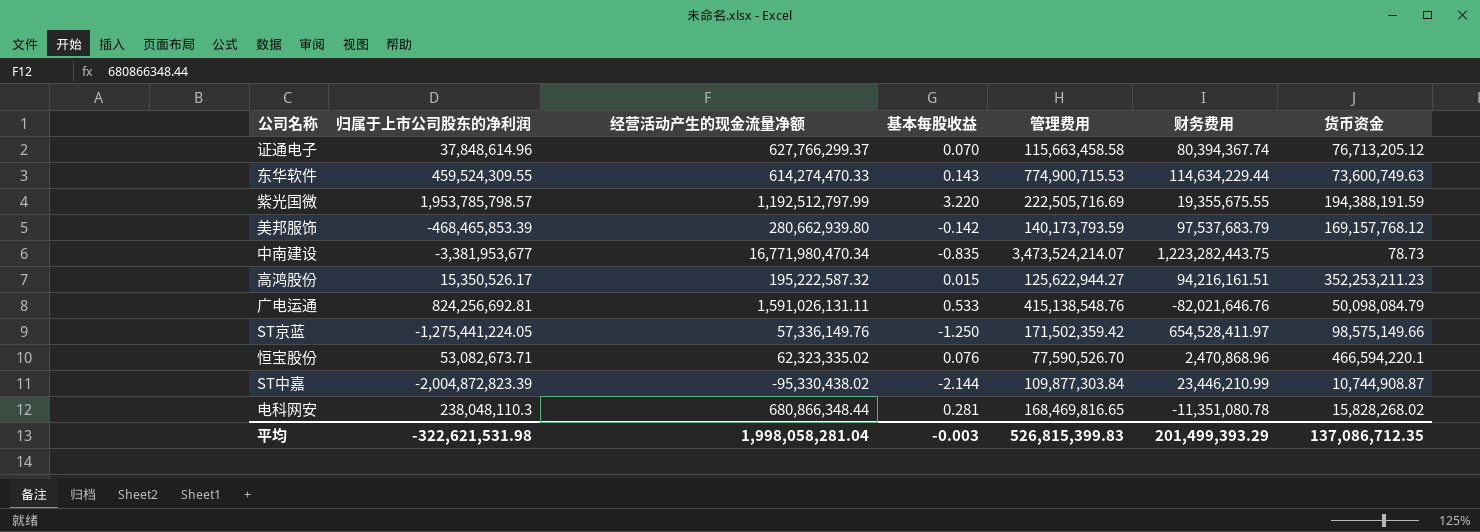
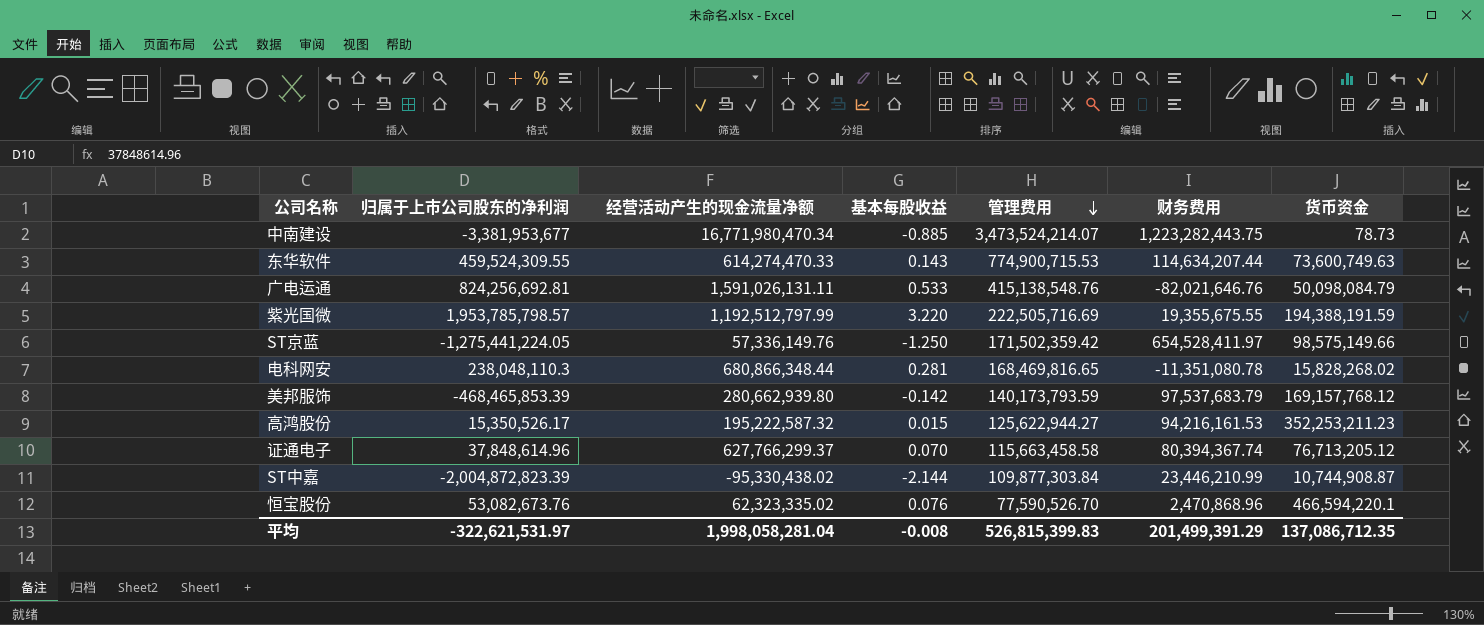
row order: none -> 管理费用 descending
中南建设 | 基本每股收益: -0.835 -> -0.885
东华软件 | 财务费用: 114,634,229.44 -> 114,634,207.44
高鸿股份 | 财务费用: 94,216,161.51 -> 94,216,161.53
恒宝股份 | 归属于上市公司股东的净利润: 53,082,673.71 -> 53,082,673.76
平均 | 归属于上市公司股东的净利润: -322,621,531.98 -> -322,621,531.97
平均 | 基本每股收益: -0.003 -> -0.008
平均 | 财务费用: 201,499,393.29 -> 201,499,391.29

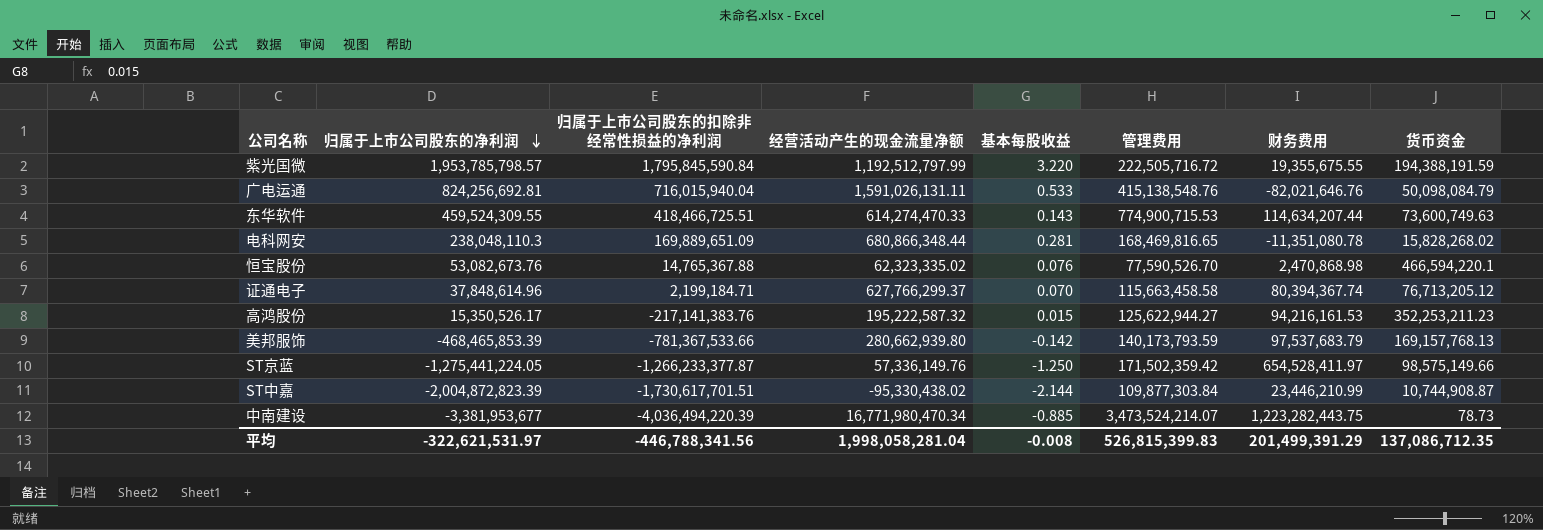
row order: 管理费用 descending -> 归属于上市公司股东的净利润 descending
column 归属于上市公司股东的扣除非经常性损益的净利润 | position: none -> 3
紫光国微 | 管理费用: 222,505,716.69 -> 222,505,716.72
恒宝股份 | 财务费用: 2,470,868.96 -> 2,470,868.98
美邦服饰 | 货币资金: 169,157,768.12 -> 169,157,768.13

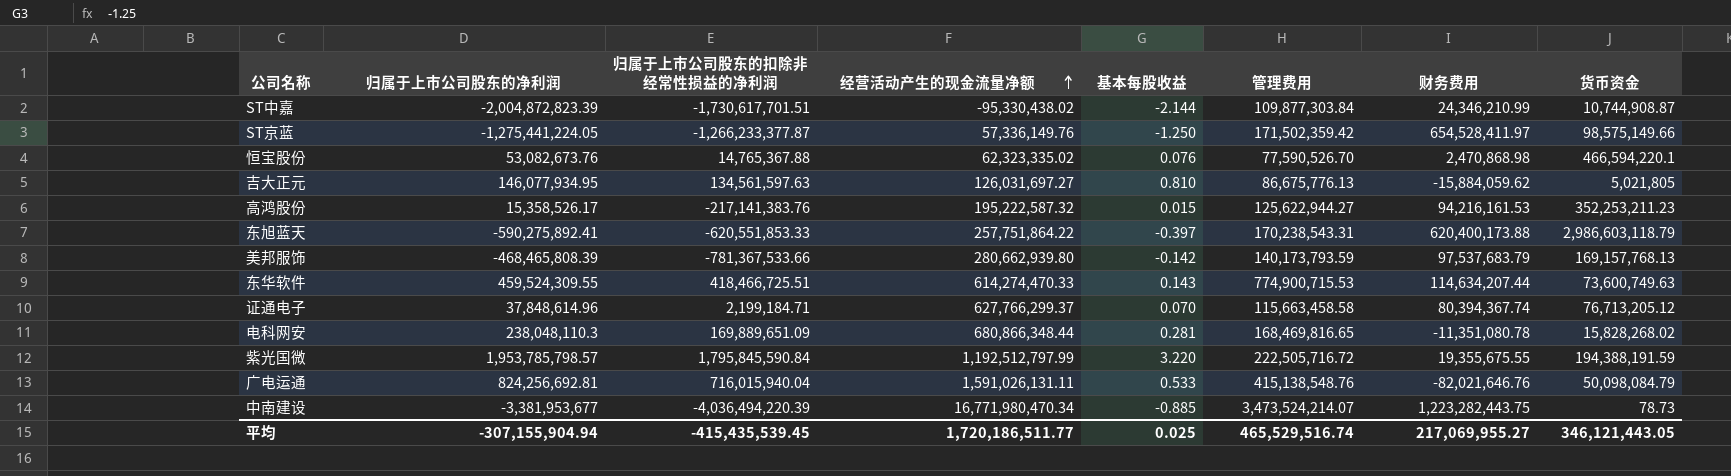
row order: 归属于上市公司股东的净利润 descending -> 经营活动产生的现金流量净额 ascending
ST中嘉 | 财务费用: 23,446,210.99 -> 24,346,210.99
row 吉大正元: none -> 146,077,934.95 | 134,561,597.63 | 126,031,697.27 | 0.810 | 86,675,776.13 | -15,884,059.62 | 5,021,805
高鸿股份 | 归属于上市公司股东的净利润: 15,350,526.17 -> 15,358,526.17
row 东旭蓝天: none -> -590,275,892.41 | -620,551,853.33 | 257,751,864.22 | -0.397 | 170,238,543.31 | 620,400,173.88 | 2,986,603,118.79
美邦服饰 | 归属于上市公司股东的净利润: -468,465,853.39 -> -468,465,808.39
平均 | 归属于上市公司股东的净利润: -322,621,531.97 -> -307,155,904.94
平均 | 归属于上市公司股东的扣除非经常性损益的净利润: -446,788,341.56 -> -415,435,539.45
平均 | 经营活动产生的现金流量净额: 1,998,058,281.04 -> 1,720,186,511.77
平均 | 基本每股收益: -0.008 -> 0.025
平均 | 管理费用: 526,815,399.83 -> 465,529,516.74
平均 | 财务费用: 201,499,391.29 -> 217,069,955.27
平均 | 货币资金: 137,086,712.35 -> 346,121,443.05

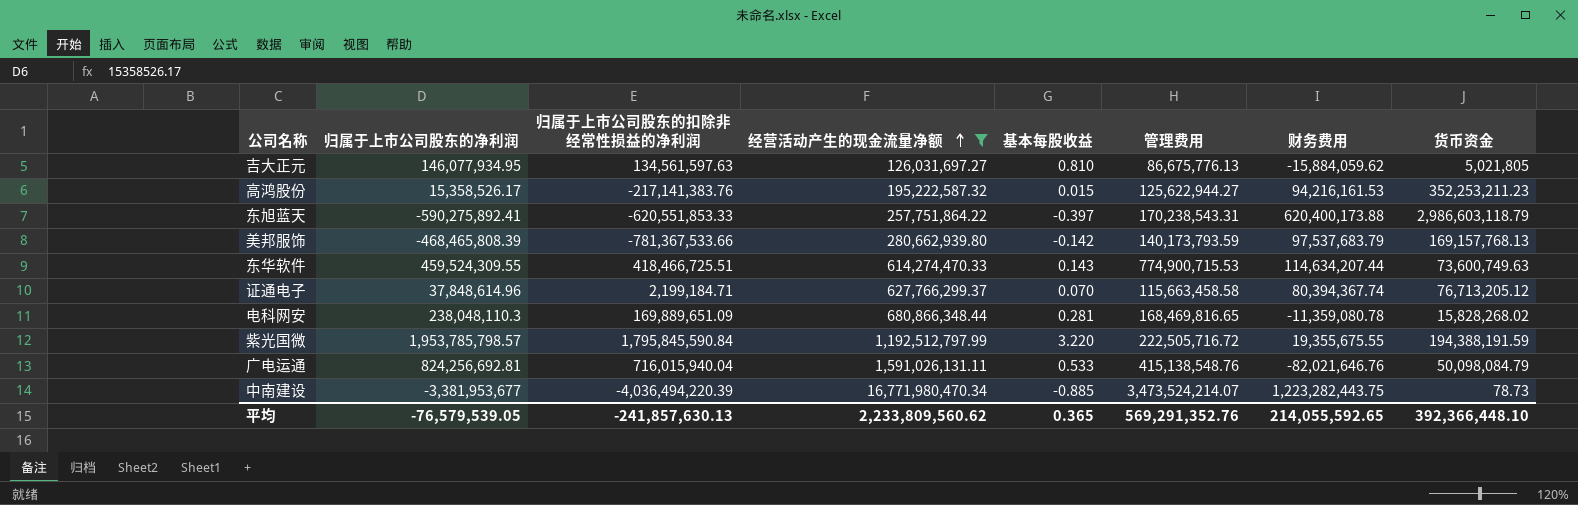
filter: none -> 经营活动产生的现金流量净额 >= 126,031,697.27
电科网安 | 财务费用: -11,351,080.78 -> -11,359,080.78
平均 | 归属于上市公司股东的净利润: -307,155,904.94 -> -76,579,539.05
平均 | 归属于上市公司股东的扣除非经常性损益的净利润: -415,435,539.45 -> -241,857,630.13
平均 | 经营活动产生的现金流量净额: 1,720,186,511.77 -> 2,233,809,560.62
平均 | 基本每股收益: 0.025 -> 0.365
平均 | 管理费用: 465,529,516.74 -> 569,291,352.76
平均 | 财务费用: 217,069,955.27 -> 214,055,592.65
平均 | 货币资金: 346,121,443.05 -> 392,366,448.10

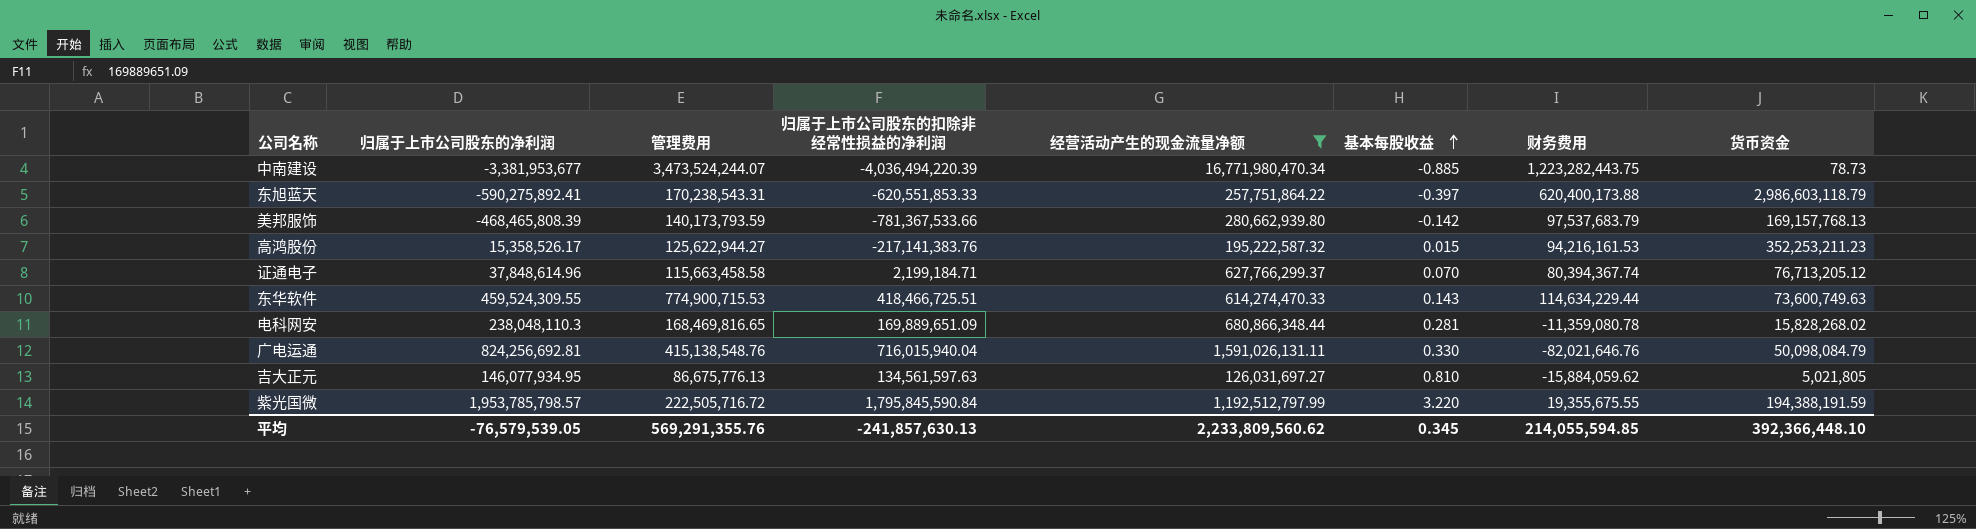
row order: 经营活动产生的现金流量净额 ascending -> 基本每股收益 ascending
column 管理费用 | position: 6 -> 3
中南建设 | 管理费用: 3,473,524,214.07 -> 3,473,524,244.07
东华软件 | 财务费用: 114,634,207.44 -> 114,634,229.44
广电运通 | 基本每股收益: 0.533 -> 0.330
平均 | 管理费用: 569,291,352.76 -> 569,291,355.76
平均 | 基本每股收益: 0.365 -> 0.345
平均 | 财务费用: 214,055,592.65 -> 214,055,594.85

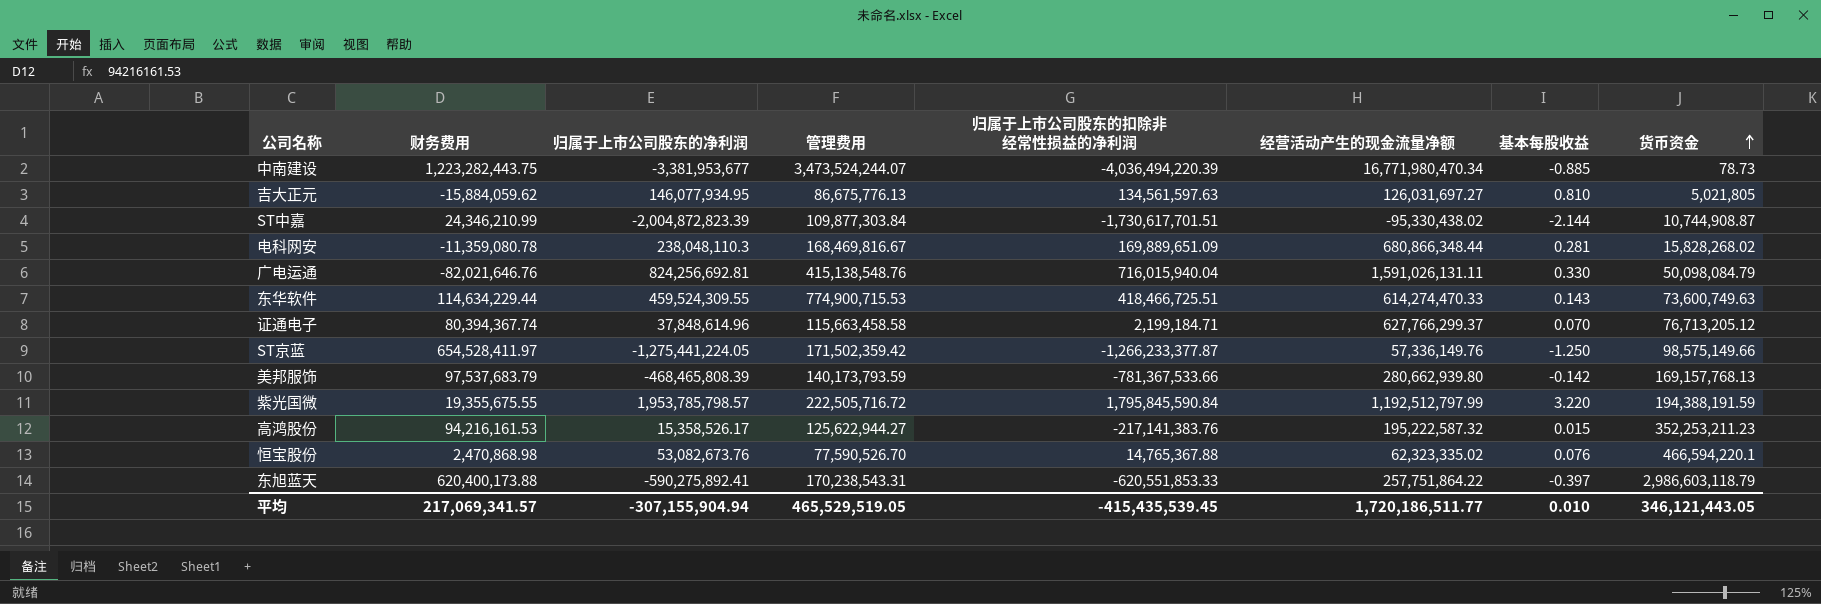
filter: 经营活动产生的现金流量净额 >= 126,031,697.27 -> none
row order: 基本每股收益 ascending -> 货币资金 ascending
column 财务费用 | position: 7 -> 2
电科网安 | 管理费用: 168,469,816.65 -> 168,469,816.67
平均 | 财务费用: 214,055,594.85 -> 217,069,341.57
平均 | 归属于上市公司股东的净利润: -76,579,539.05 -> -307,155,904.94
平均 | 管理费用: 569,291,355.76 -> 465,529,519.05
平均 | 归属于上市公司股东的扣除非经常性损益的净利润: -241,857,630.13 -> -415,435,539.45
平均 | 经营活动产生的现金流量净额: 2,233,809,560.62 -> 1,720,186,511.77
平均 | 基本每股收益: 0.345 -> 0.010
平均 | 货币资金: 392,366,448.10 -> 346,121,443.05

